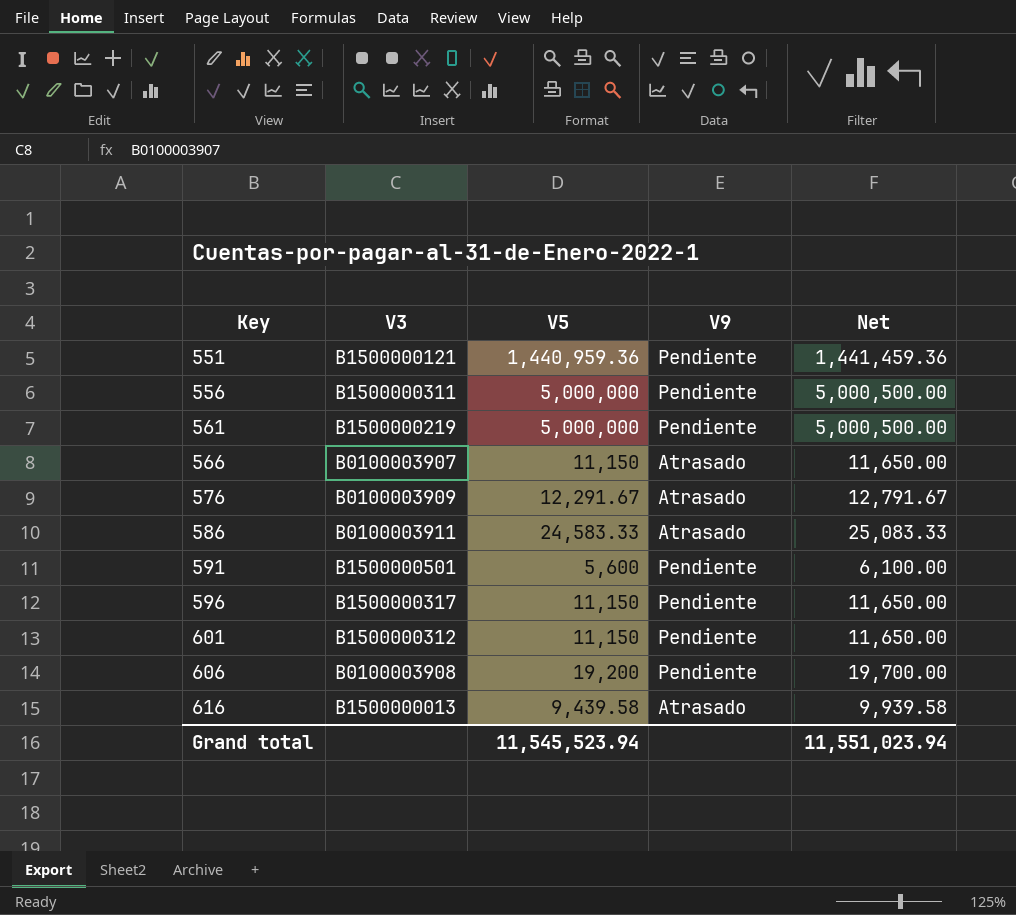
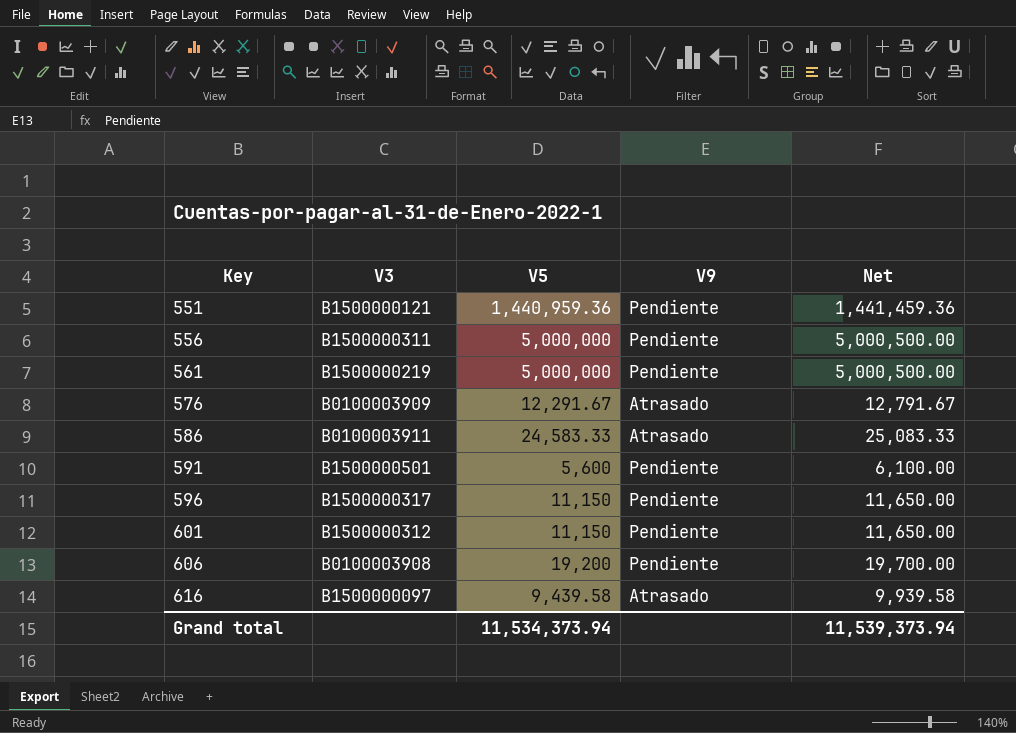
row 566: B0100003907 | 11,150 | Atrasado | 11,650.00 -> none
616 | V3: B1500000013 -> B1500000097
Grand total | V5: 11,545,523.94 -> 11,534,373.94
Grand total | Net: 11,551,023.94 -> 11,539,373.94

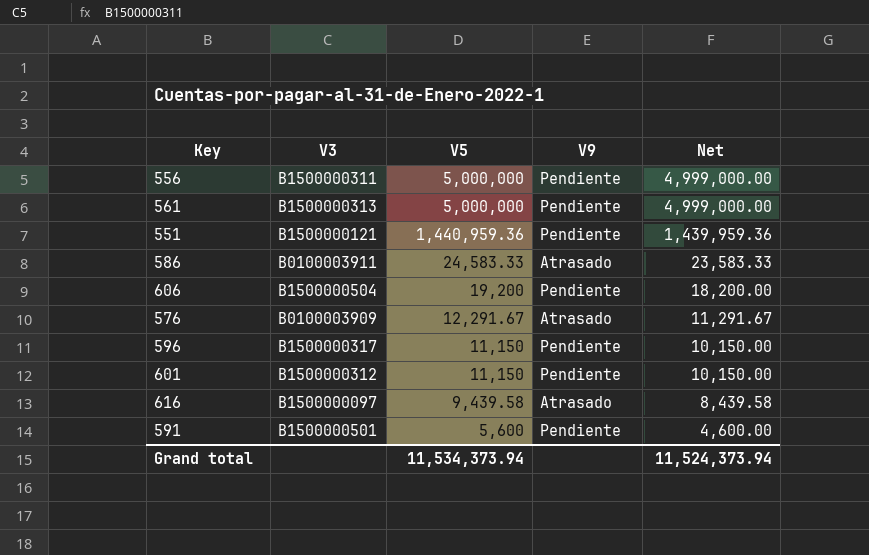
row order: Key ascending -> V5 descending
column Net | formula: [V5] + 500 -> [V5] - 1000
561 | V3: B1500000219 -> B1500000313
606 | V3: B0100003908 -> B1500000504
Grand total | Net: 11,539,373.94 -> 11,524,373.94

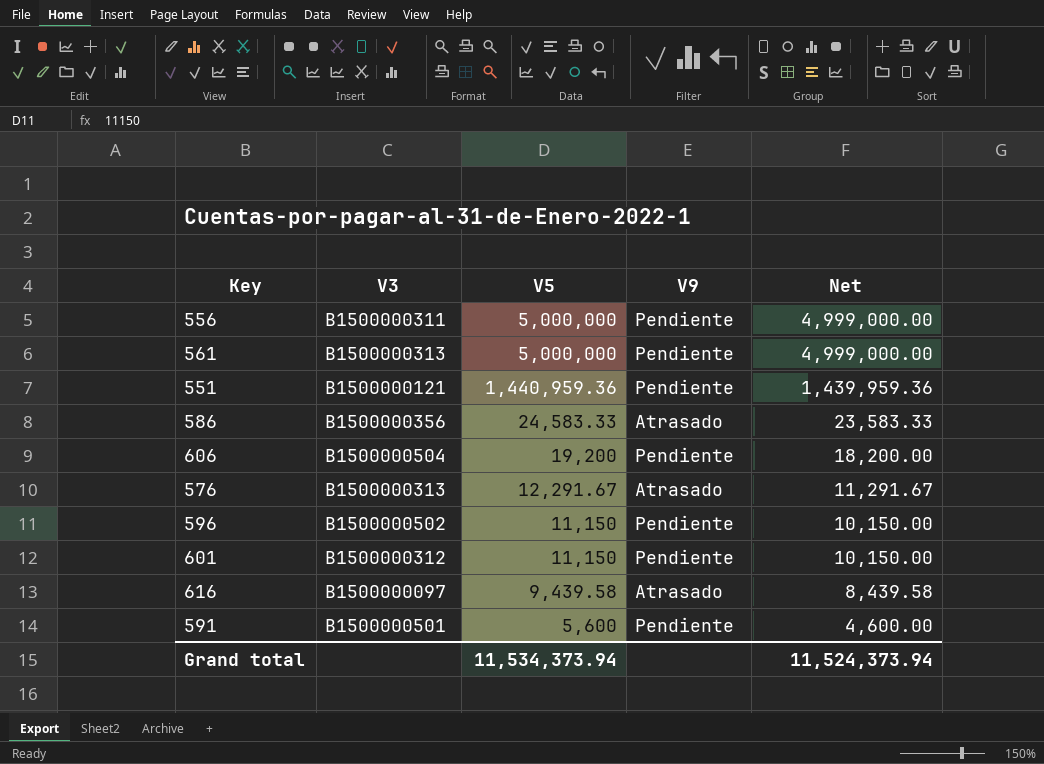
586 | V3: B0100003911 -> B1500000356
576 | V3: B0100003909 -> B1500000313
596 | V3: B1500000317 -> B1500000502

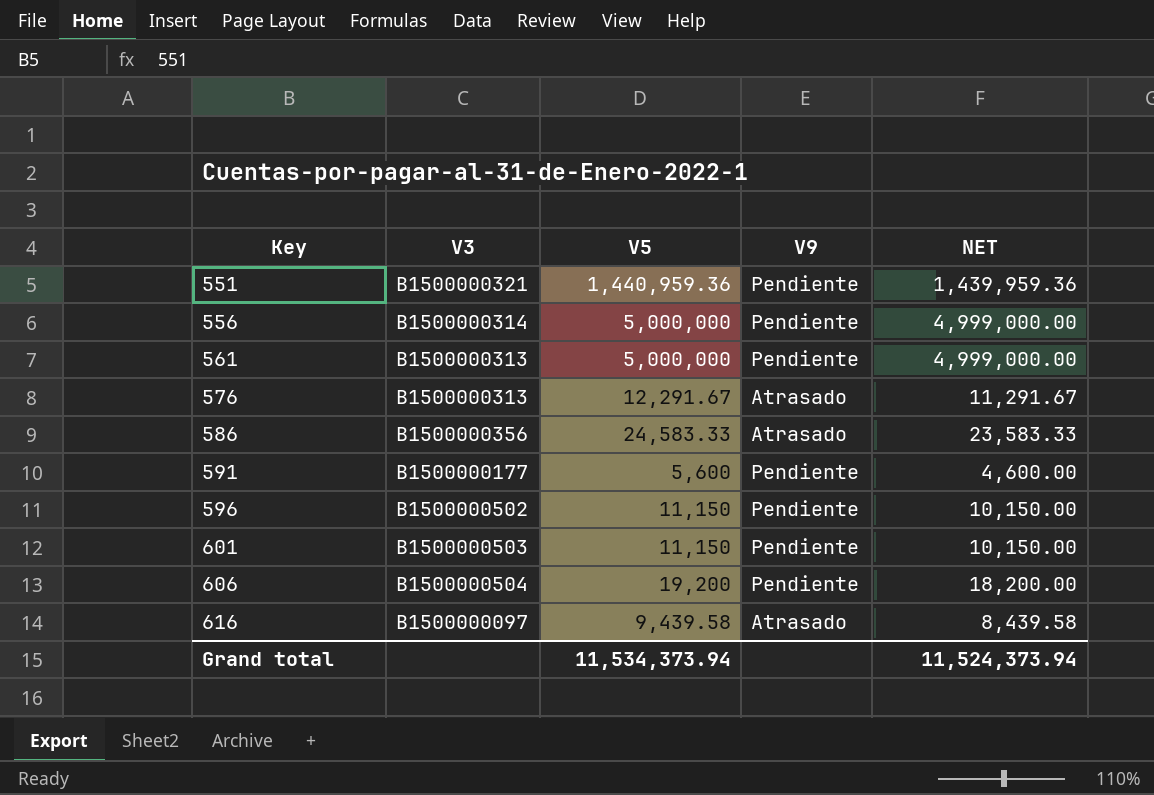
row order: V5 descending -> Key ascending
column name: Net -> NET
551 | V3: B1500000121 -> B1500000321
556 | V3: B1500000311 -> B1500000314
591 | V3: B1500000501 -> B1500000177
601 | V3: B1500000312 -> B1500000503

